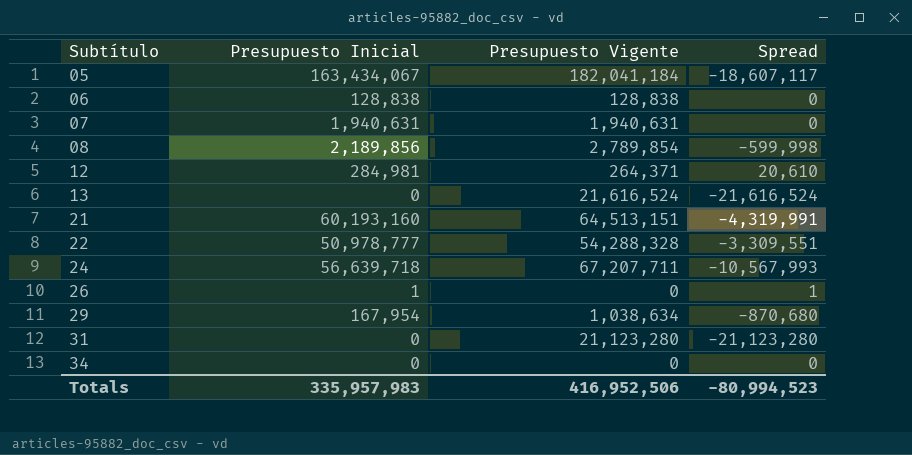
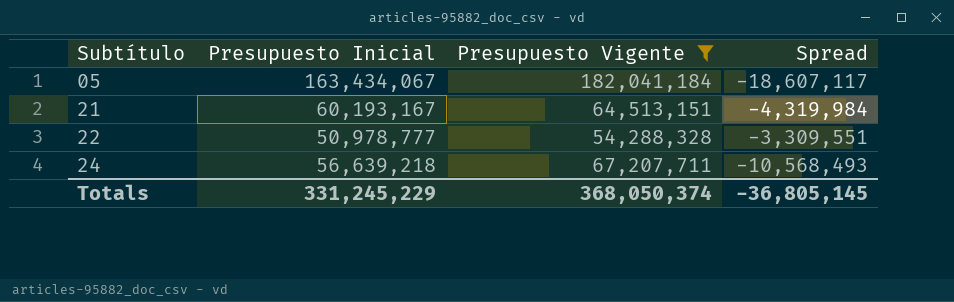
filter: none -> Presupuesto Vigente >= 54,288,328
21 | Presupuesto Inicial: 60,193,160 -> 60,193,167
21 | Spread: -4,319,991 -> -4,319,984
24 | Presupuesto Inicial: 56,639,718 -> 56,639,218
24 | Spread: -10,567,993 -> -10,568,493
Totals | Presupuesto Inicial: 335,957,983 -> 331,245,229
Totals | Presupuesto Vigente: 416,952,506 -> 368,050,374
Totals | Spread: -80,994,523 -> -36,805,145

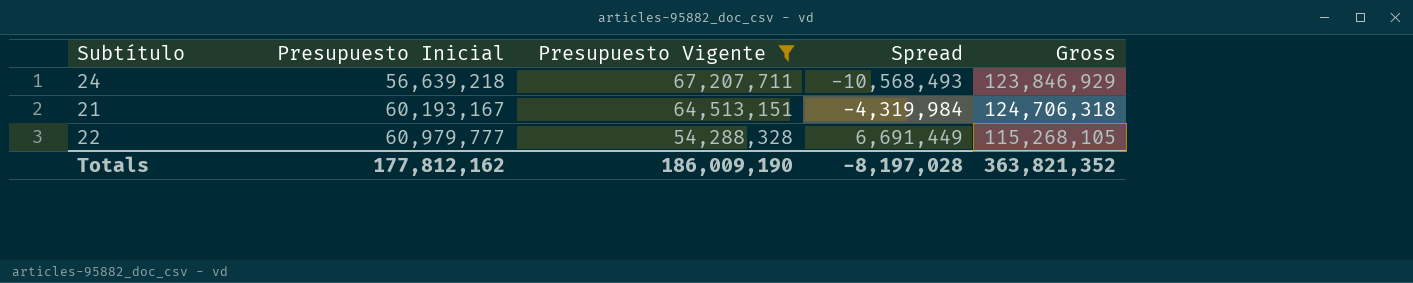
row order: Subtítulo ascending -> Presupuesto Inicial ascending
column Gross | formula: none -> [Presupuesto Inicial] + [Presupuesto Vigente]
row 05: 163,434,067 | 182,041,184 | -18,607,117 -> none
22 | Presupuesto Inicial: 50,978,777 -> 60,979,777
22 | Spread: -3,309,551 -> 6,691,449
Totals | Presupuesto Inicial: 331,245,229 -> 177,812,162
Totals | Presupuesto Vigente: 368,050,374 -> 186,009,190
Totals | Spread: -36,805,145 -> -8,197,028

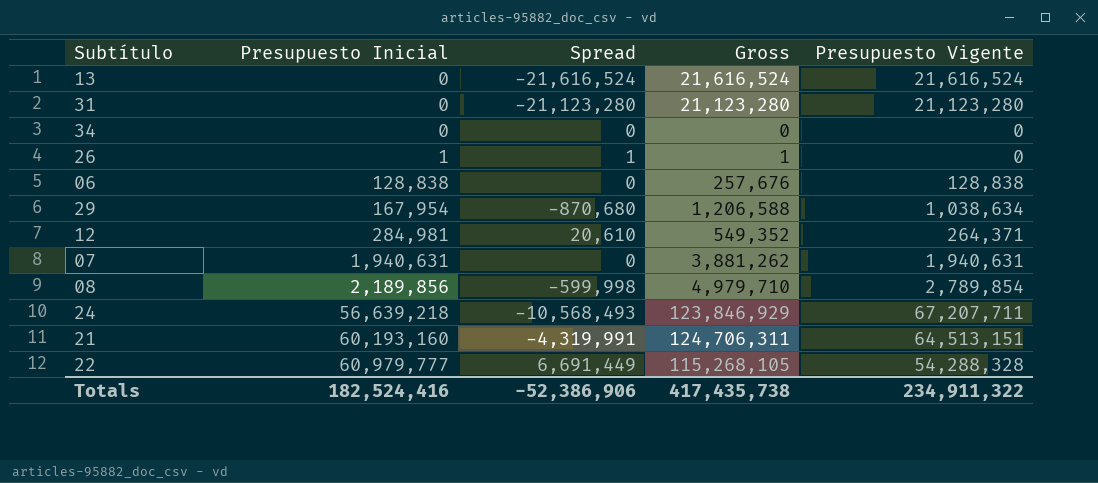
filter: Presupuesto Vigente >= 54,288,328 -> none
column Presupuesto Vigente | position: 3 -> 5
21 | Presupuesto Inicial: 60,193,167 -> 60,193,160
21 | Spread: -4,319,984 -> -4,319,991
21 | Gross: 124,706,318 -> 124,706,311
Totals | Presupuesto Inicial: 177,812,162 -> 182,524,416
Totals | Spread: -8,197,028 -> -52,386,906
Totals | Gross: 363,821,352 -> 417,435,738
Totals | Presupuesto Vigente: 186,009,190 -> 234,911,322

